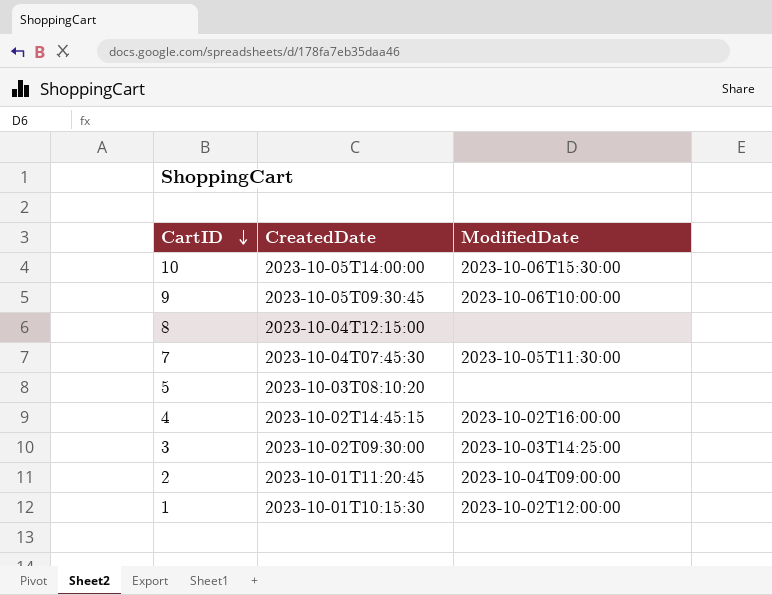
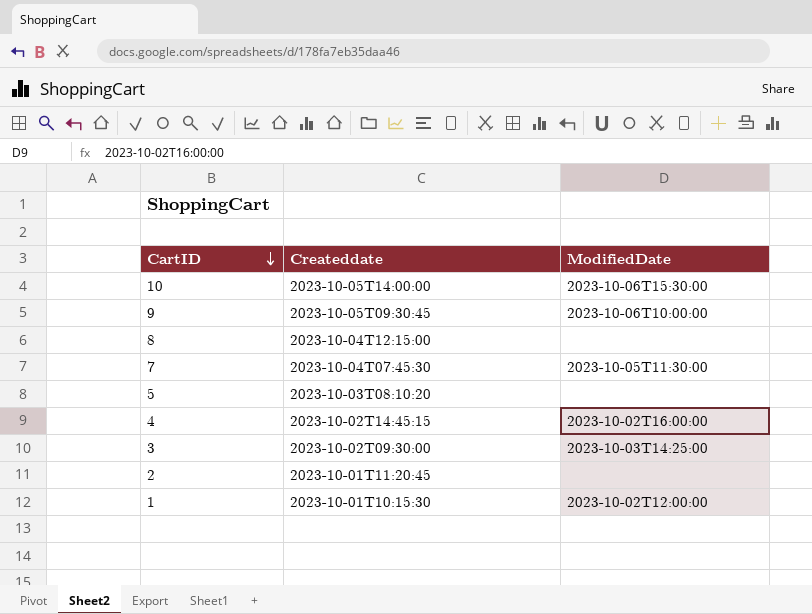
column name: CreatedDate -> Createddate
2 | ModifiedDate: 2023-10-04T09:00:00 -> none

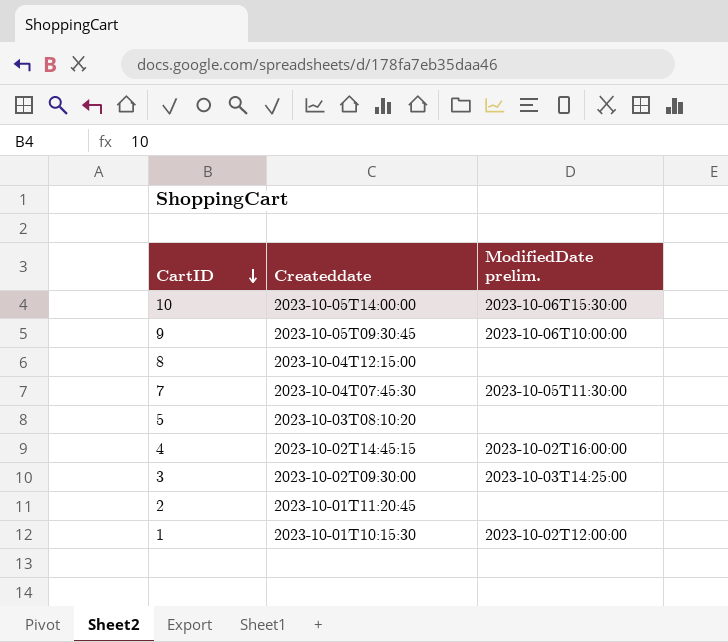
column name: ModifiedDate -> ModifiedDate prelim.

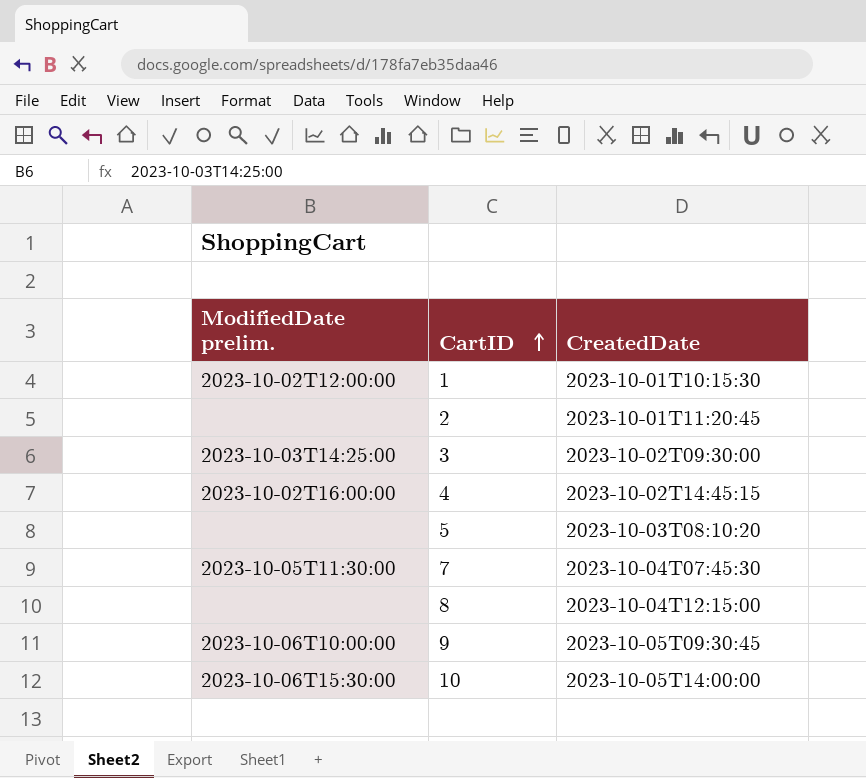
row order: CartID descending -> CartID ascending
column ModifiedDate prelim. | position: 3 -> 1
column name: Createddate -> CreatedDate

